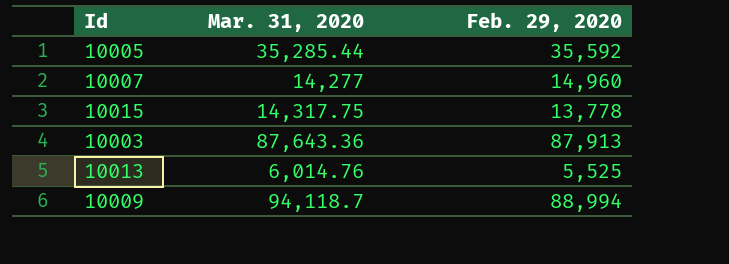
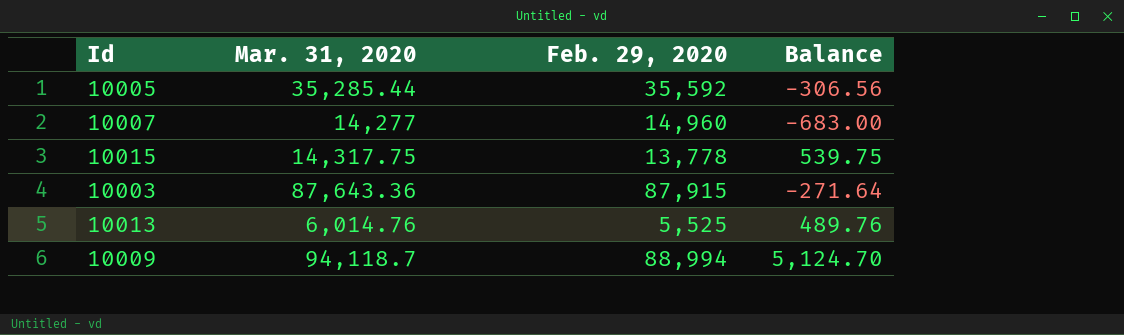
column Balance | formula: none -> [Mar. 31, 2020] - [Feb. 29, 2020]
10003 | Feb. 29, 2020: 87,913 -> 87,915

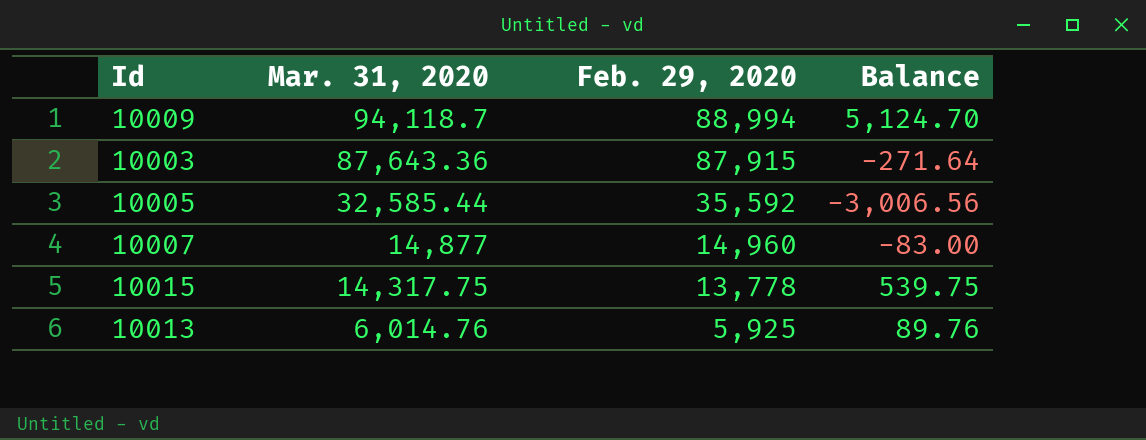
row order: none -> Mar. 31, 2020 descending
10005 | Mar. 31, 2020: 35,285.44 -> 32,585.44
10005 | Balance: -306.56 -> -3,006.56
10007 | Mar. 31, 2020: 14,277 -> 14,877
10007 | Balance: -683.00 -> -83.00
10013 | Feb. 29, 2020: 5,525 -> 5,925
10013 | Balance: 489.76 -> 89.76

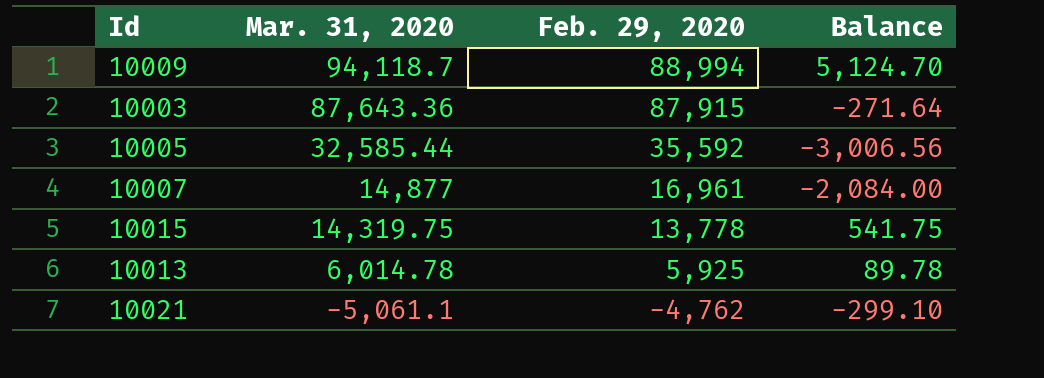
10007 | Feb. 29, 2020: 14,960 -> 16,961
10007 | Balance: -83.00 -> -2,084.00
10015 | Mar. 31, 2020: 14,317.75 -> 14,319.75
10015 | Balance: 539.75 -> 541.75
10013 | Mar. 31, 2020: 6,014.76 -> 6,014.78
10013 | Balance: 89.76 -> 89.78
row 10021: none -> -5,061.1 | -4,762 | -299.10

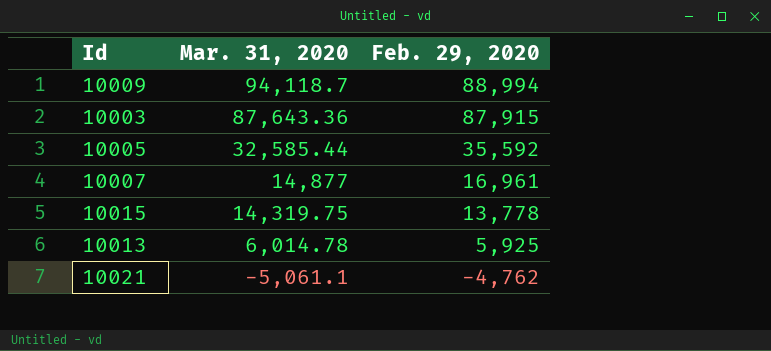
column Balance | formula: [Mar. 31, 2020] - [Feb. 29, 2020] -> none

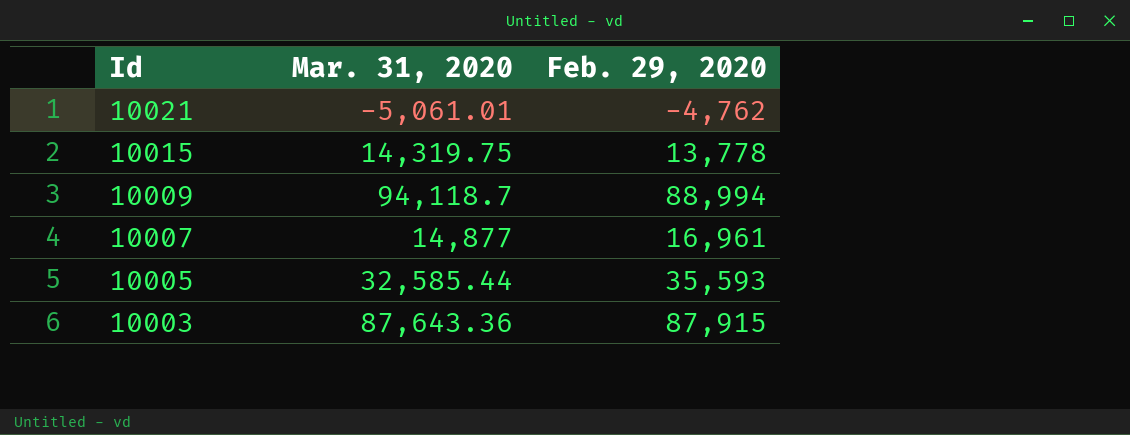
row order: Mar. 31, 2020 descending -> Id descending
row 10013: 6,014.78 | 5,925 -> none
10021 | Mar. 31, 2020: -5,061.1 -> -5,061.01
10005 | Feb. 29, 2020: 35,592 -> 35,593

